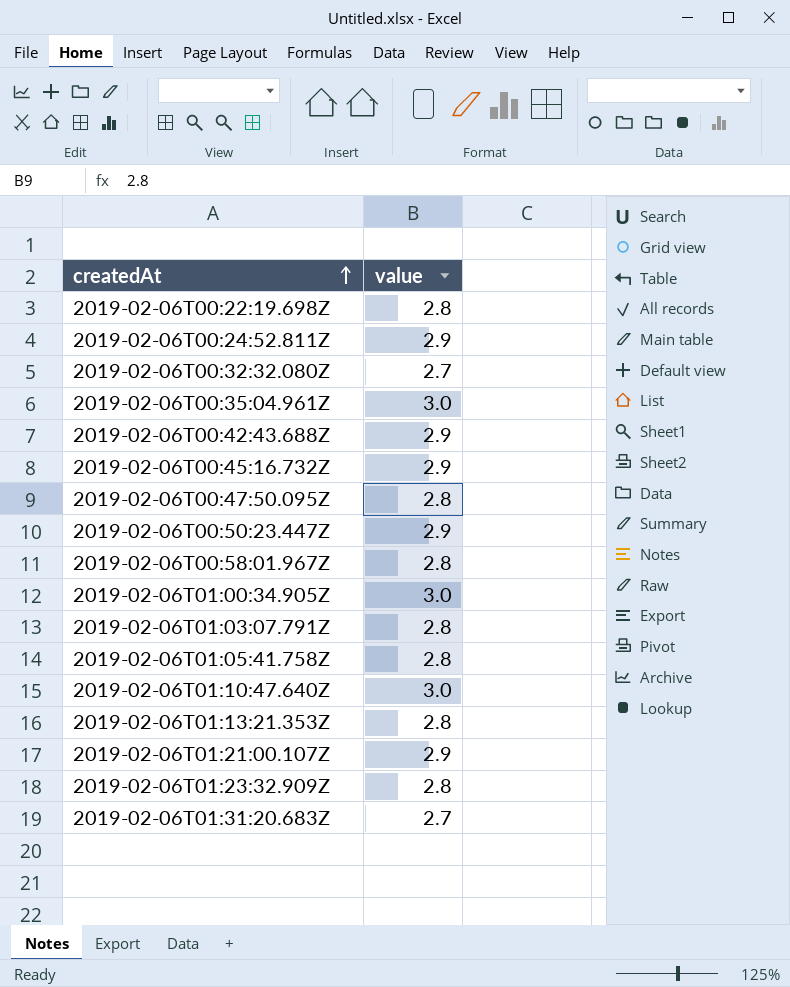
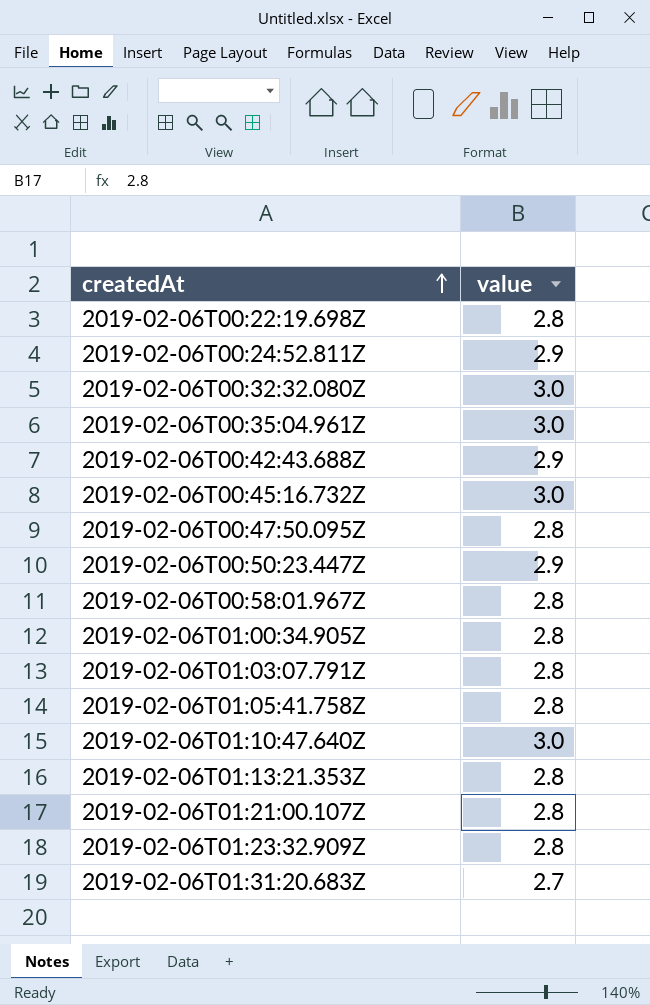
2019-02-06T00:32:32.080Z | value: 2.7 -> 3.0
2019-02-06T00:45:16.732Z | value: 2.9 -> 3.0
2019-02-06T01:00:34.905Z | value: 3.0 -> 2.8
2019-02-06T01:21:00.107Z | value: 2.9 -> 2.8

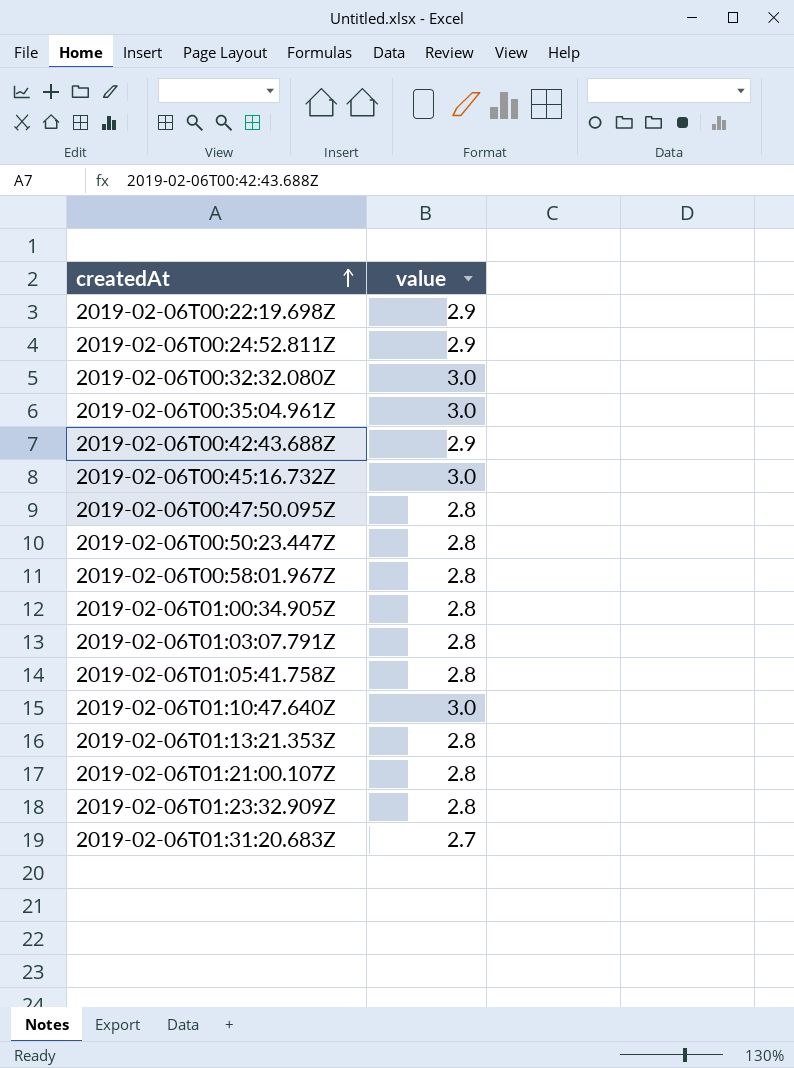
2019-02-06T00:22:19.698Z | value: 2.8 -> 2.9
2019-02-06T00:50:23.447Z | value: 2.9 -> 2.8

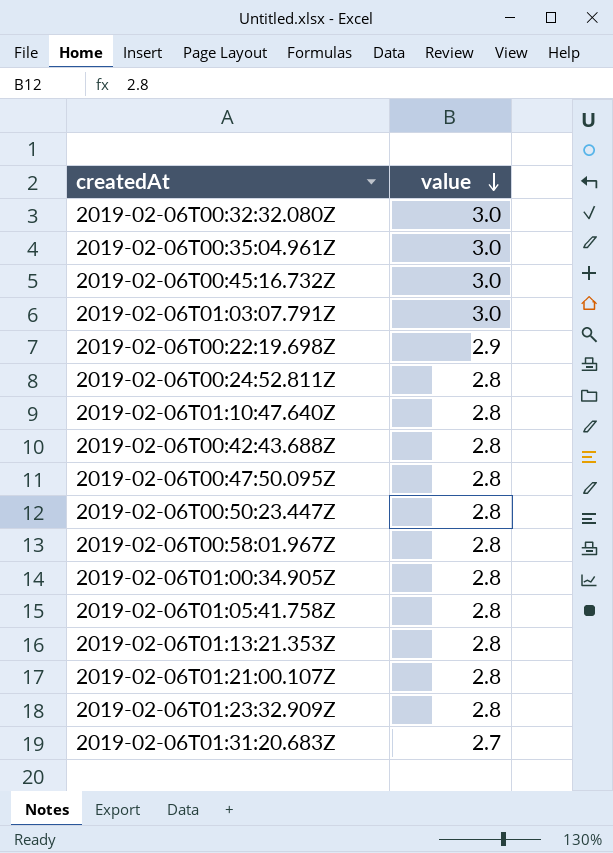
row order: createdAt ascending -> value descending
2019-02-06T01:03:07.791Z | value: 2.8 -> 3.0
2019-02-06T00:24:52.811Z | value: 2.9 -> 2.8
2019-02-06T01:10:47.640Z | value: 3.0 -> 2.8
2019-02-06T00:42:43.688Z | value: 2.9 -> 2.8

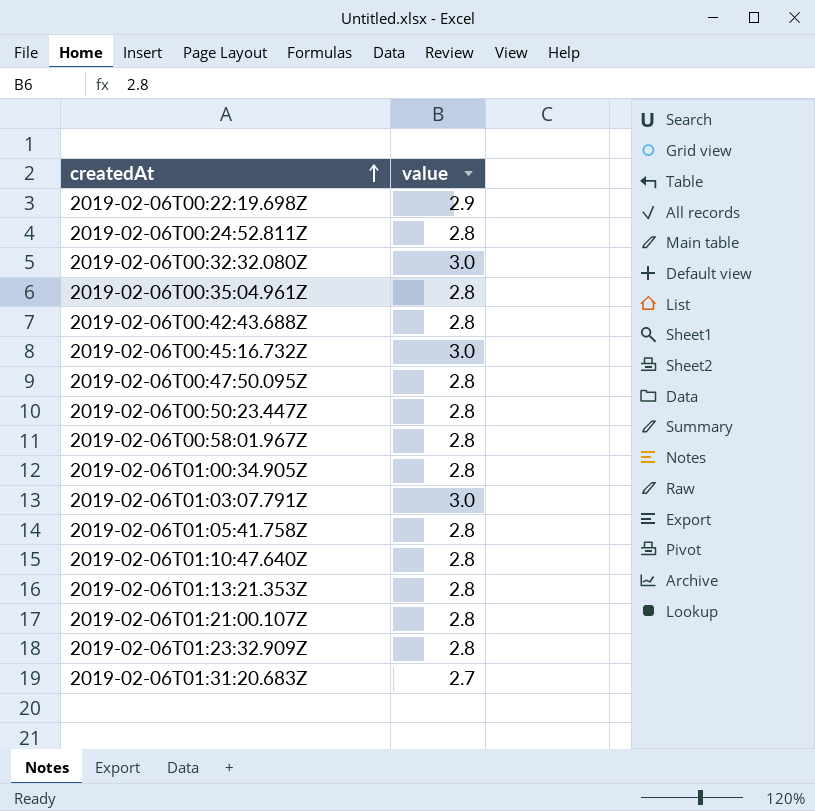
row order: value descending -> createdAt ascending
2019-02-06T00:35:04.961Z | value: 3.0 -> 2.8

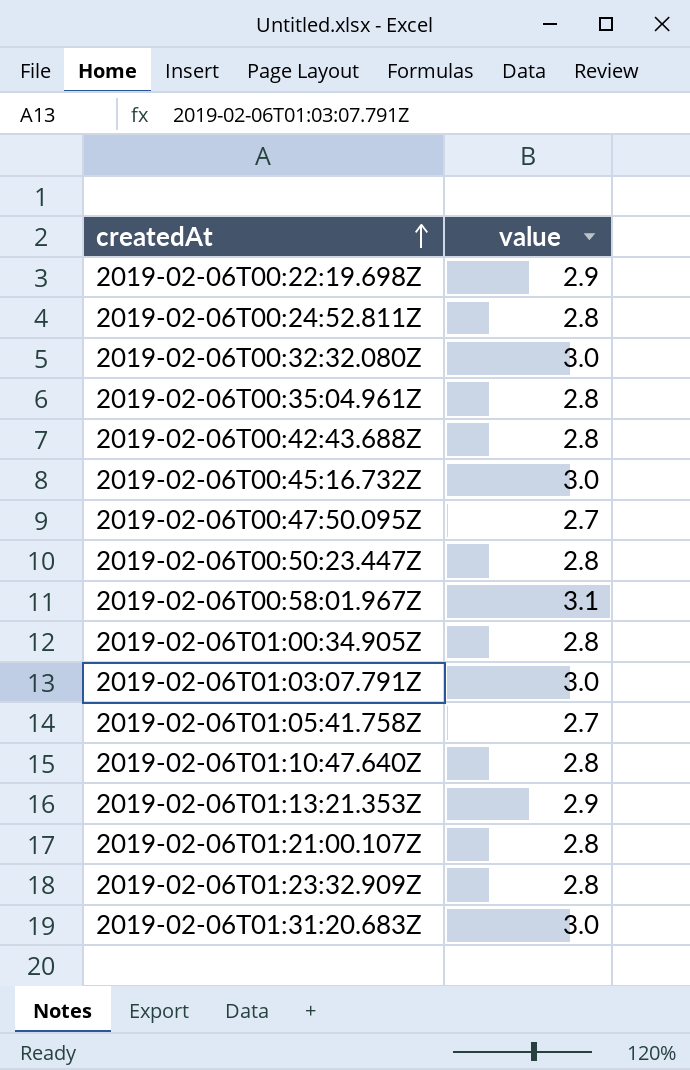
2019-02-06T00:47:50.095Z | value: 2.8 -> 2.7
2019-02-06T00:58:01.967Z | value: 2.8 -> 3.1
2019-02-06T01:05:41.758Z | value: 2.8 -> 2.7
2019-02-06T01:13:21.353Z | value: 2.8 -> 2.9
2019-02-06T01:31:20.683Z | value: 2.7 -> 3.0

